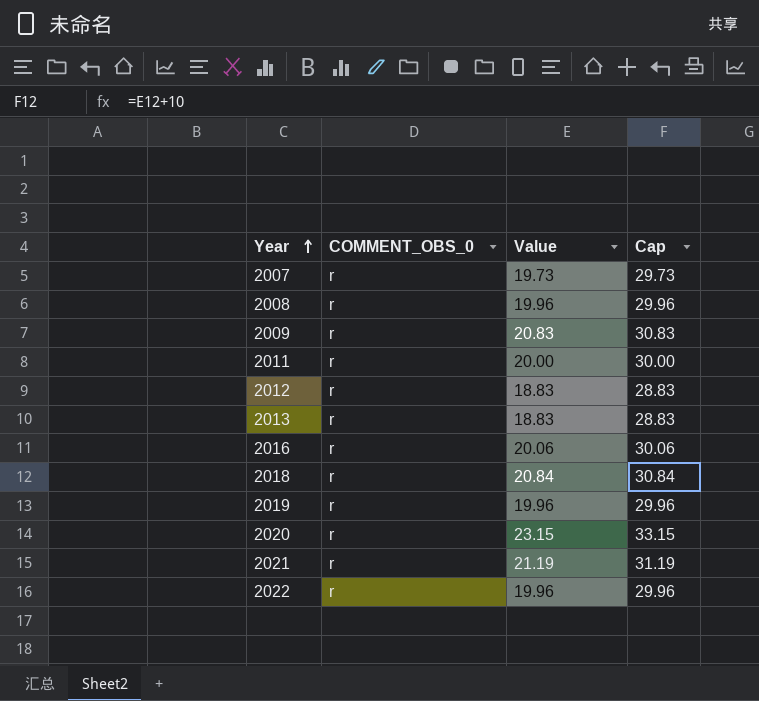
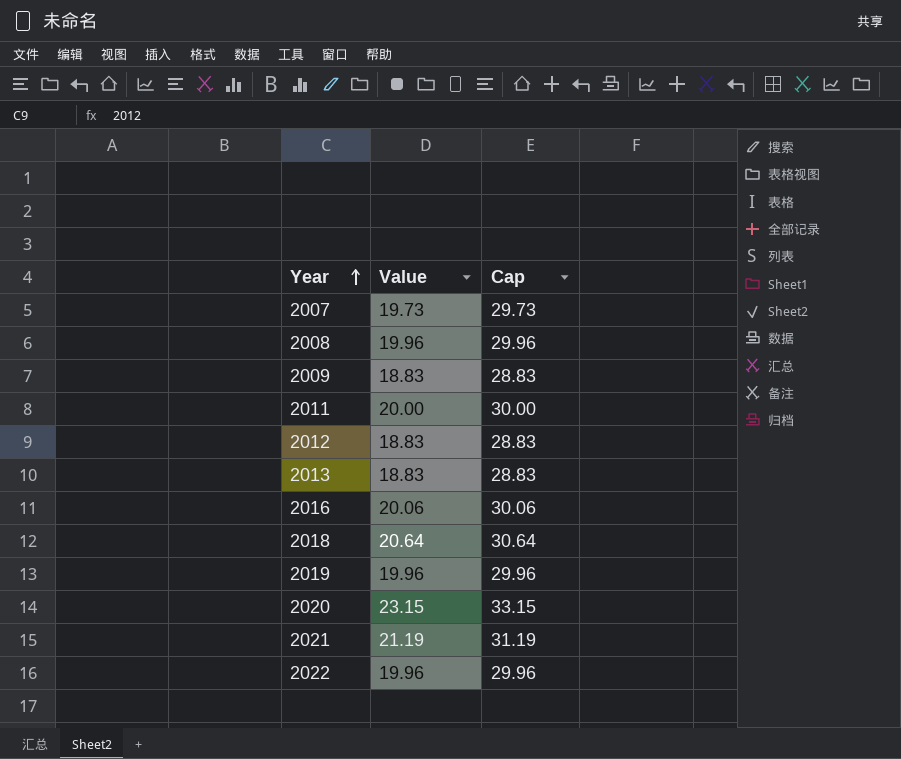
column COMMENT_OBS_0 | position: 2 -> none
2009 | Value: 20.83 -> 18.83
2009 | Cap: 30.83 -> 28.83
2018 | Value: 20.84 -> 20.64
2018 | Cap: 30.84 -> 30.64

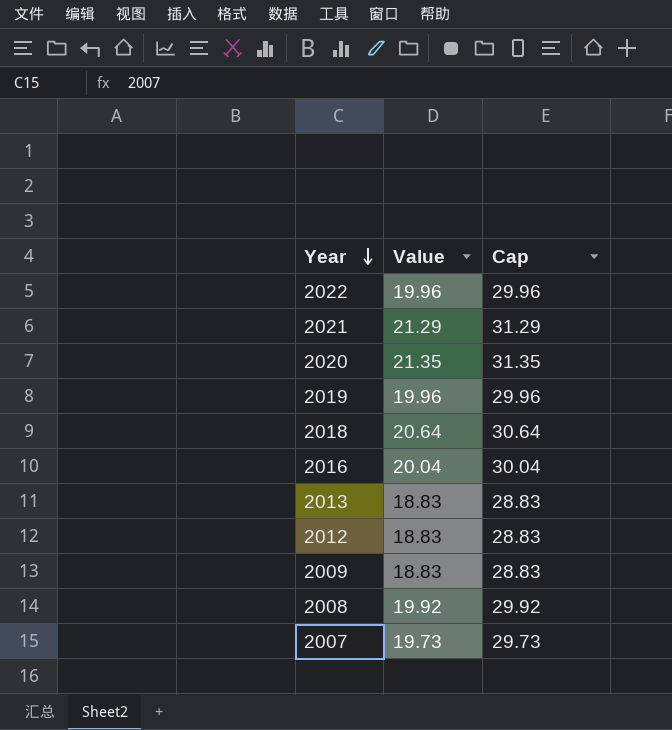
row order: Year ascending -> Year descending
row 2011: 20.00 | 30.00 -> none
2021 | Value: 21.19 -> 21.29
2021 | Cap: 31.19 -> 31.29
2020 | Value: 23.15 -> 21.35
2020 | Cap: 33.15 -> 31.35
2016 | Value: 20.06 -> 20.04
2016 | Cap: 30.06 -> 30.04
2008 | Value: 19.96 -> 19.92
2008 | Cap: 29.96 -> 29.92

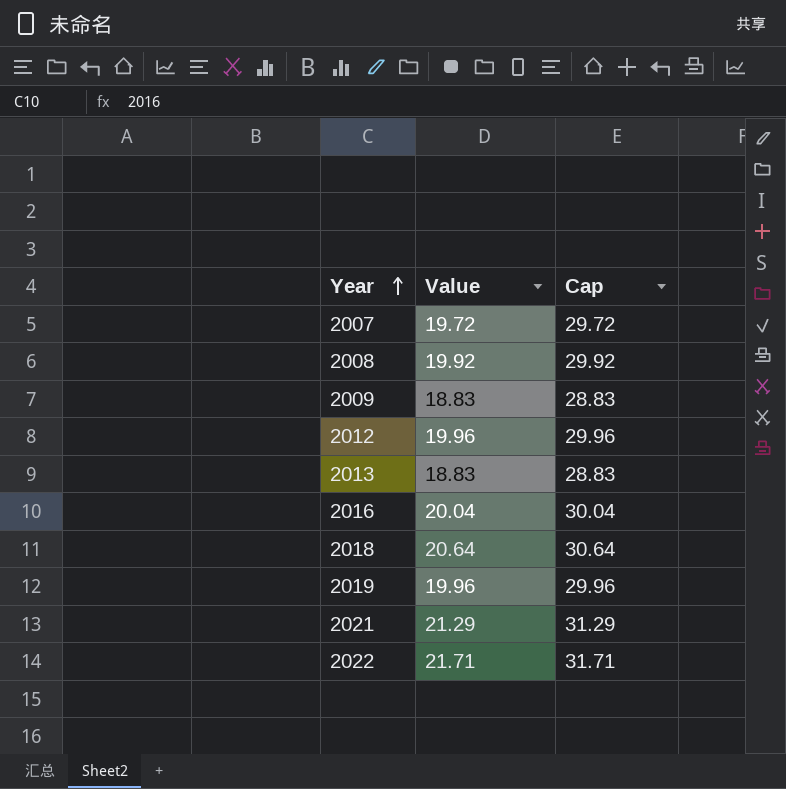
row order: Year descending -> Year ascending
row 2020: 21.35 | 31.35 -> none
2007 | Value: 19.73 -> 19.72
2007 | Cap: 29.73 -> 29.72
2012 | Value: 18.83 -> 19.96
2012 | Cap: 28.83 -> 29.96
2022 | Value: 19.96 -> 21.71
2022 | Cap: 29.96 -> 31.71

